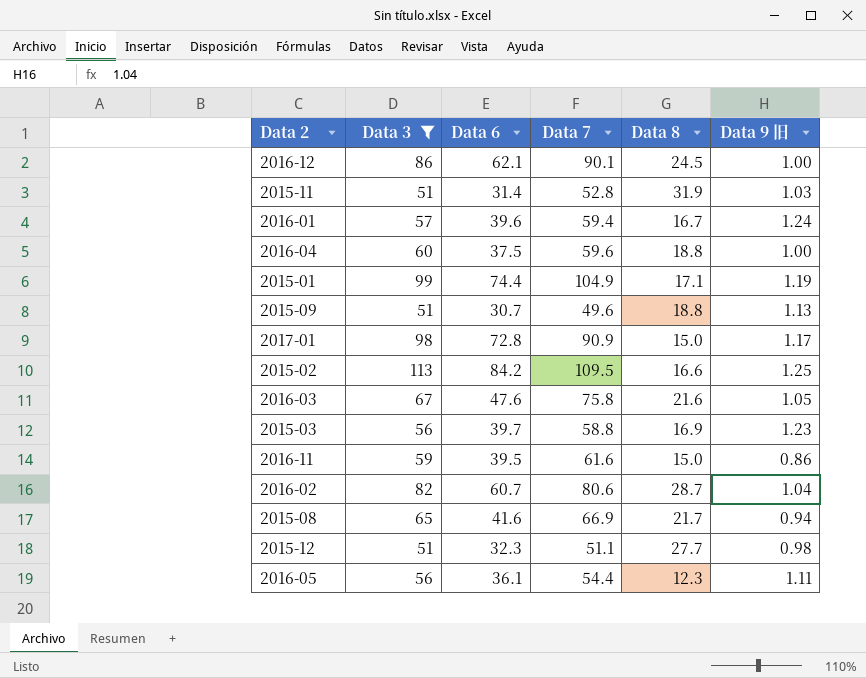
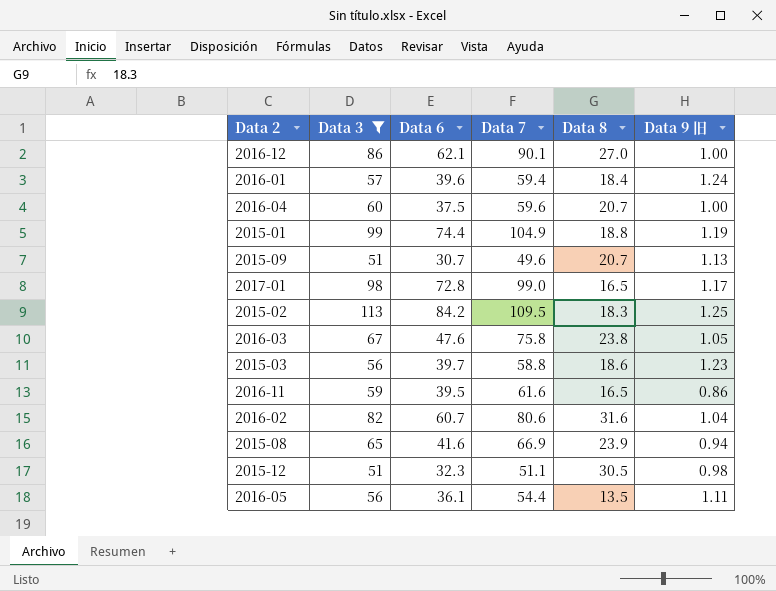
row 2015-11: 51 | 31.4 | 52.8 | 31.9 | 1.03 -> none
2016-12 | Data 8: 24.5 -> 27.0
2016-01 | Data 8: 16.7 -> 18.4
2016-04 | Data 8: 18.8 -> 20.7
2015-01 | Data 8: 17.1 -> 18.8
2015-09 | Data 8: 18.8 -> 20.7
2017-01 | Data 7: 90.9 -> 99.0
2017-01 | Data 8: 15.0 -> 16.5
2015-02 | Data 8: 16.6 -> 18.3
2016-03 | Data 8: 21.6 -> 23.8
2015-03 | Data 8: 16.9 -> 18.6
2016-11 | Data 8: 15.0 -> 16.5
2016-02 | Data 8: 28.7 -> 31.6
2015-08 | Data 8: 21.7 -> 23.9
2015-12 | Data 8: 27.7 -> 30.5
2016-05 | Data 8: 12.3 -> 13.5

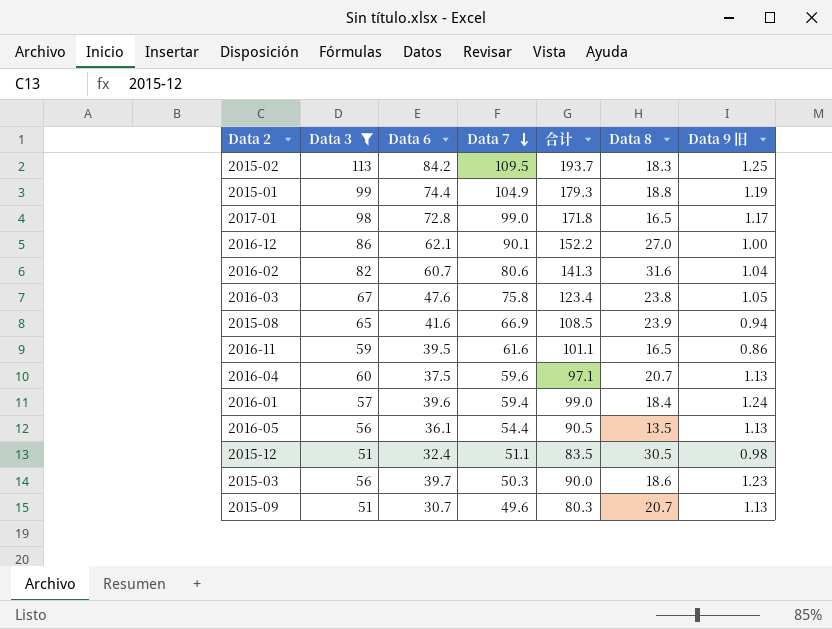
row order: none -> Data 7 descending
column 合计 | formula: none -> [Data 6] + [Data 7]
2016-04 | Data 9 旧: 1.00 -> 1.13
2016-05 | Data 9 旧: 1.11 -> 1.13
2015-12 | Data 6: 32.3 -> 32.4
2015-03 | Data 7: 58.8 -> 50.3

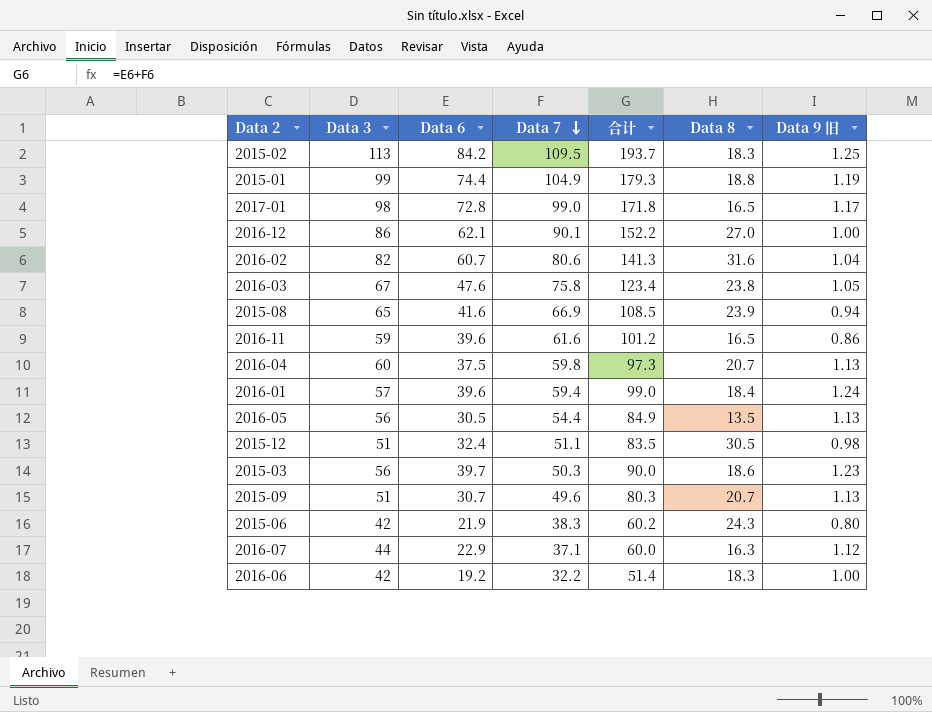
filter: Data 3 >= 51 -> none
2016-11 | Data 6: 39.5 -> 39.6
2016-11 | 合计: 101.1 -> 101.2
2016-04 | Data 7: 59.6 -> 59.8
2016-04 | 合计: 97.1 -> 97.3
2016-05 | Data 6: 36.1 -> 30.5
2016-05 | 合计: 90.5 -> 84.9

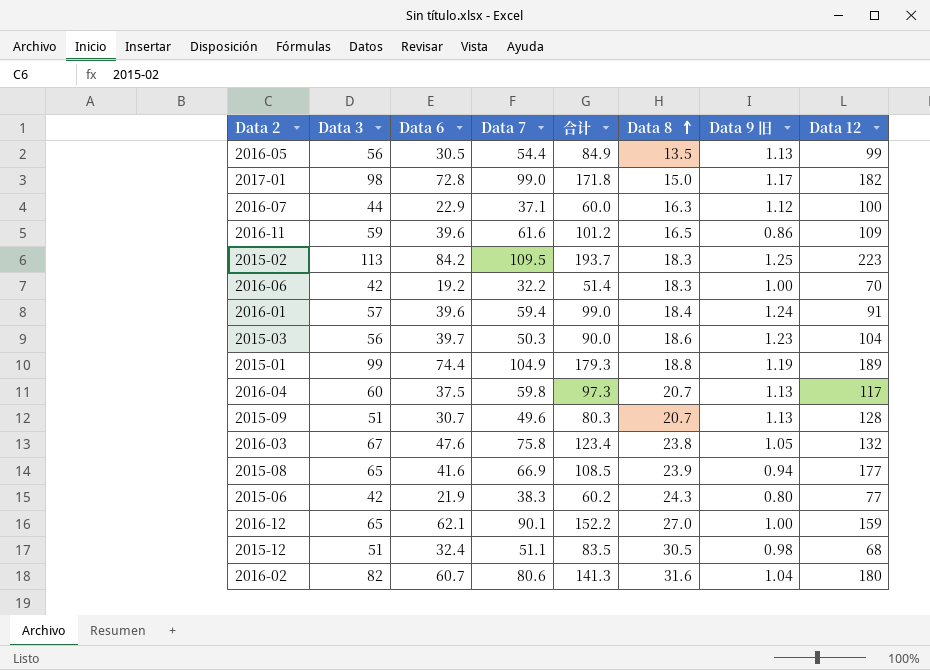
row order: Data 7 descending -> Data 8 ascending
column Data 12 | position: none -> 8
2017-01 | Data 8: 16.5 -> 15.0
2016-12 | Data 3: 86 -> 65

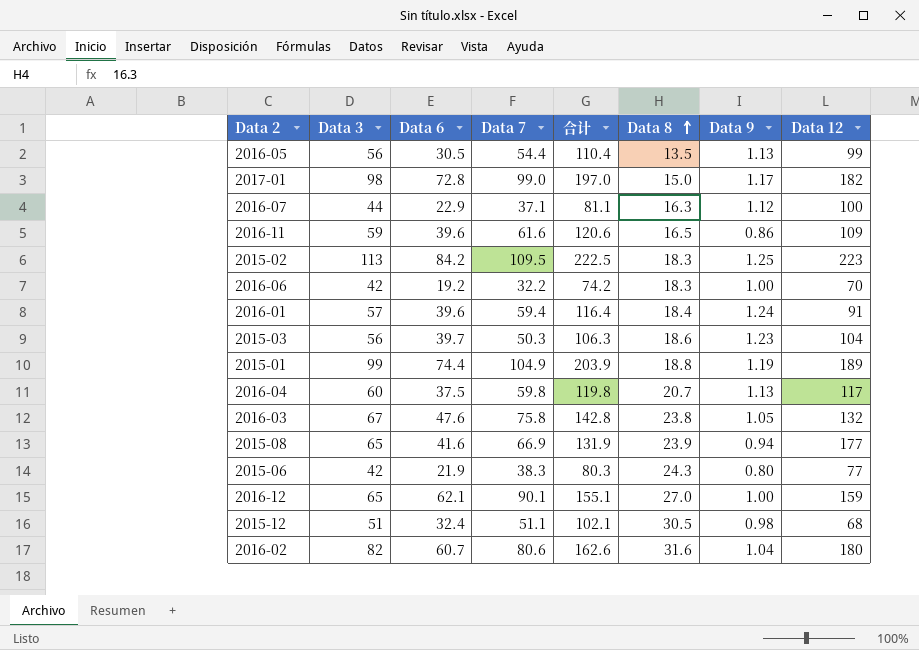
column 合计 | formula: [Data 6] + [Data 7] -> [Data 3] + [Data 7]
column name: Data 9 旧 -> Data 9
row 2015-09: 51 | 30.7 | 49.6 | 80.3 | 20.7 | 1.13 | 128 -> none

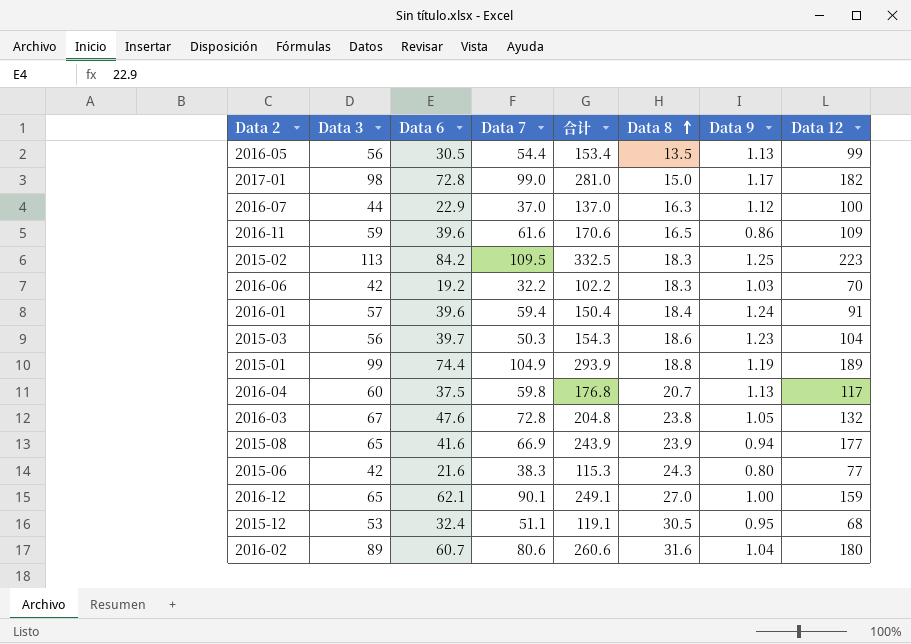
column 合计 | formula: [Data 3] + [Data 7] -> [Data 7] + [Data 12]
2016-07 | Data 7: 37.1 -> 37.0
2016-06 | Data 9: 1.00 -> 1.03
2016-03 | Data 7: 75.8 -> 72.8
2015-06 | Data 6: 21.9 -> 21.6
2015-12 | Data 3: 51 -> 53
2015-12 | Data 9: 0.98 -> 0.95
2016-02 | Data 3: 82 -> 89

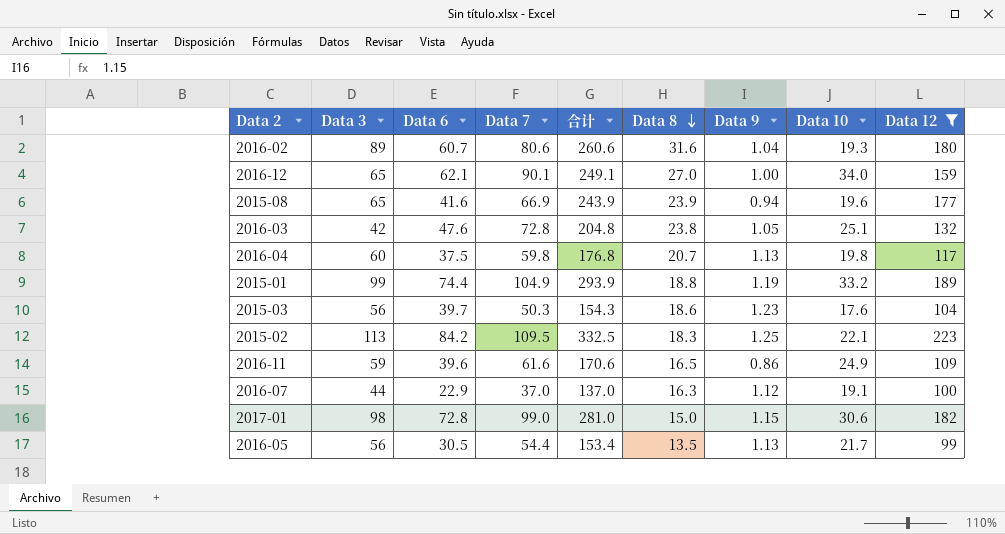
filter: none -> Data 12 >= 99
row order: Data 8 ascending -> Data 8 descending
column Data 10 | position: none -> 8
2016-03 | Data 3: 67 -> 42
2017-01 | Data 9: 1.17 -> 1.15

